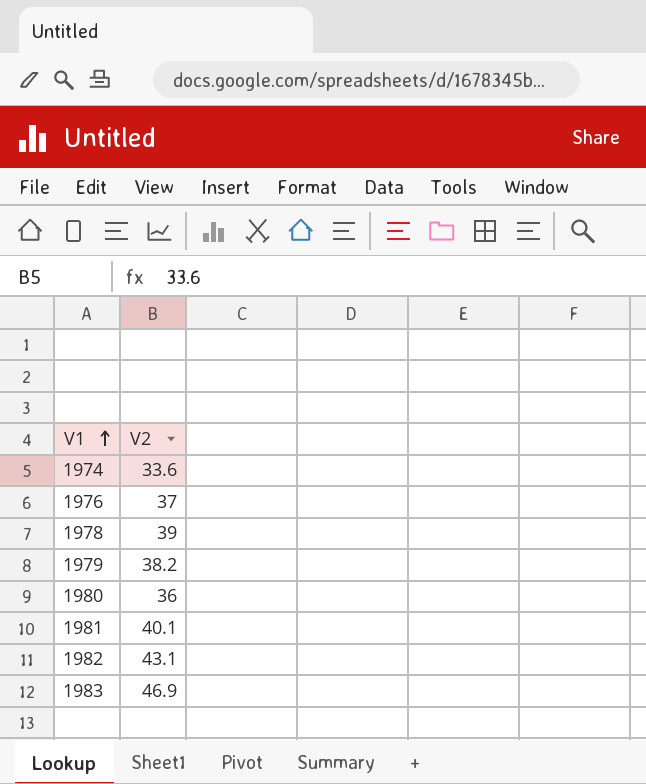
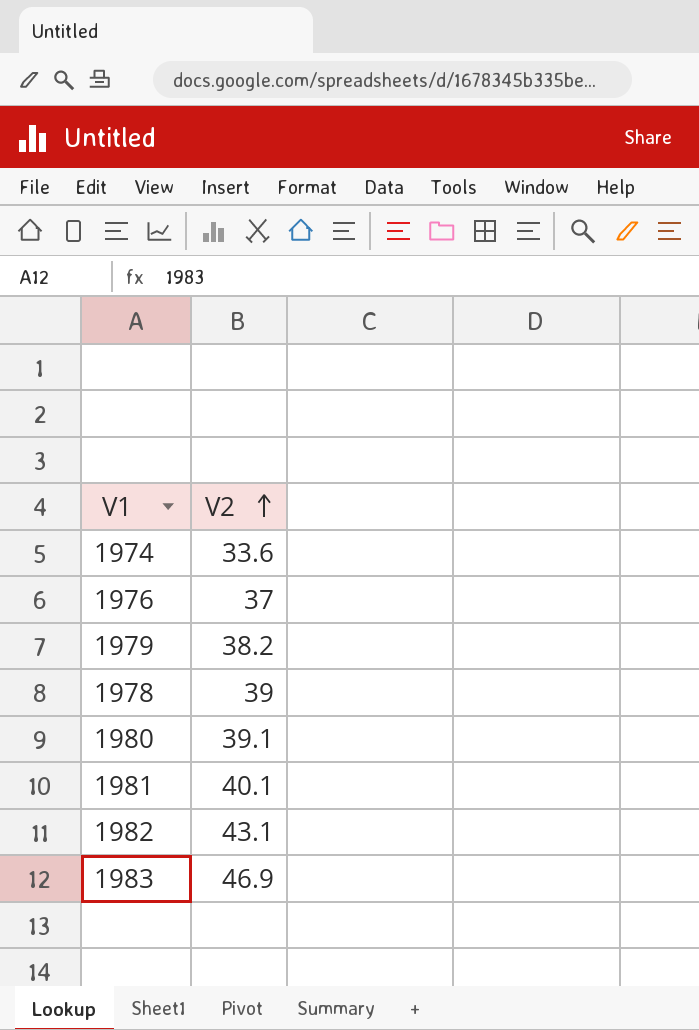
row order: V1 ascending -> V2 ascending
1980 | V2: 36 -> 39.1

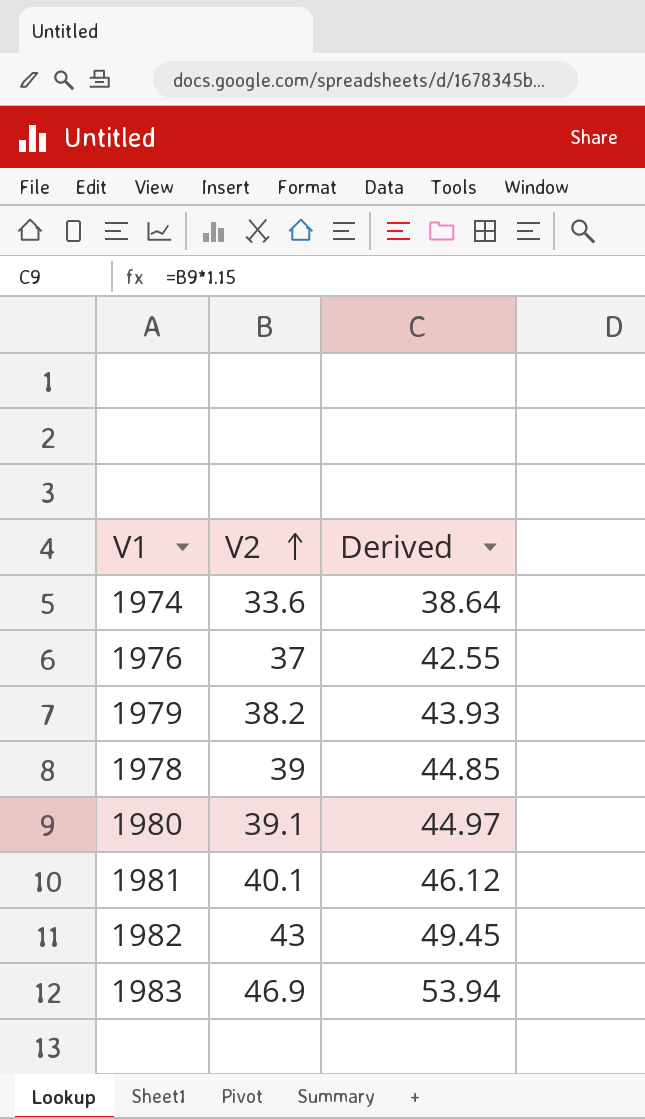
column Derived | formula: none -> [V2] * 1.15
1982 | V2: 43.1 -> 43

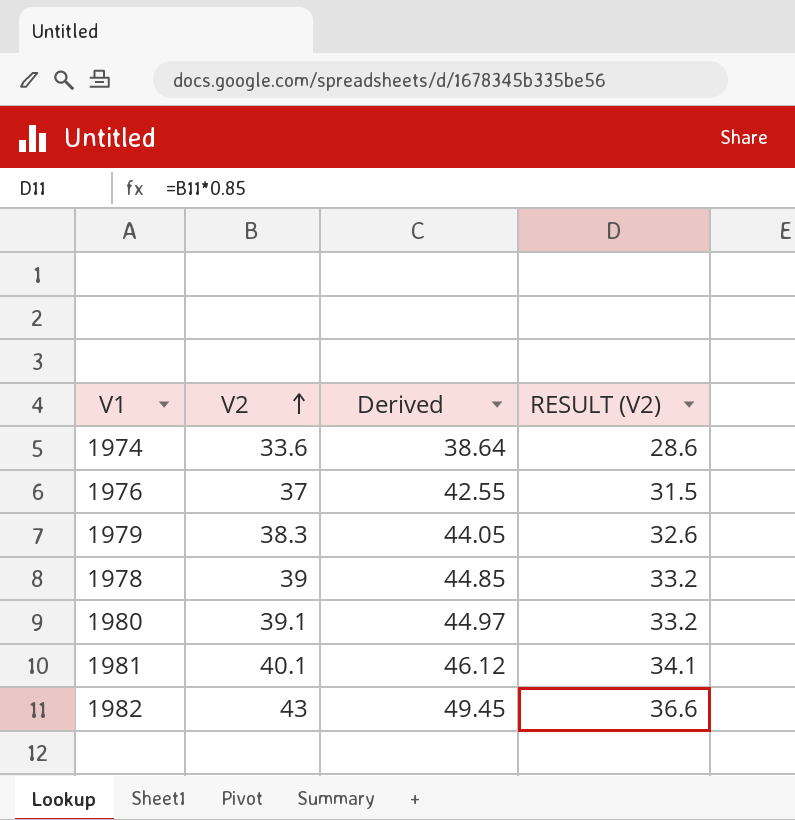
column RESULT (V2) | formula: none -> [V2] * 0.85
row 1983: 46.9 | 53.94 -> none
1979 | V2: 38.2 -> 38.3
1979 | Derived: 43.93 -> 44.05

